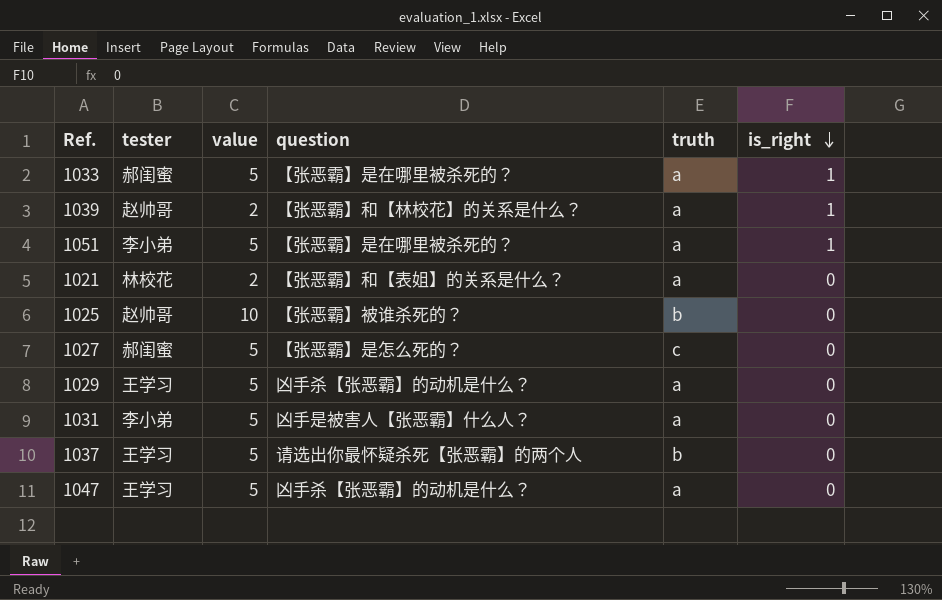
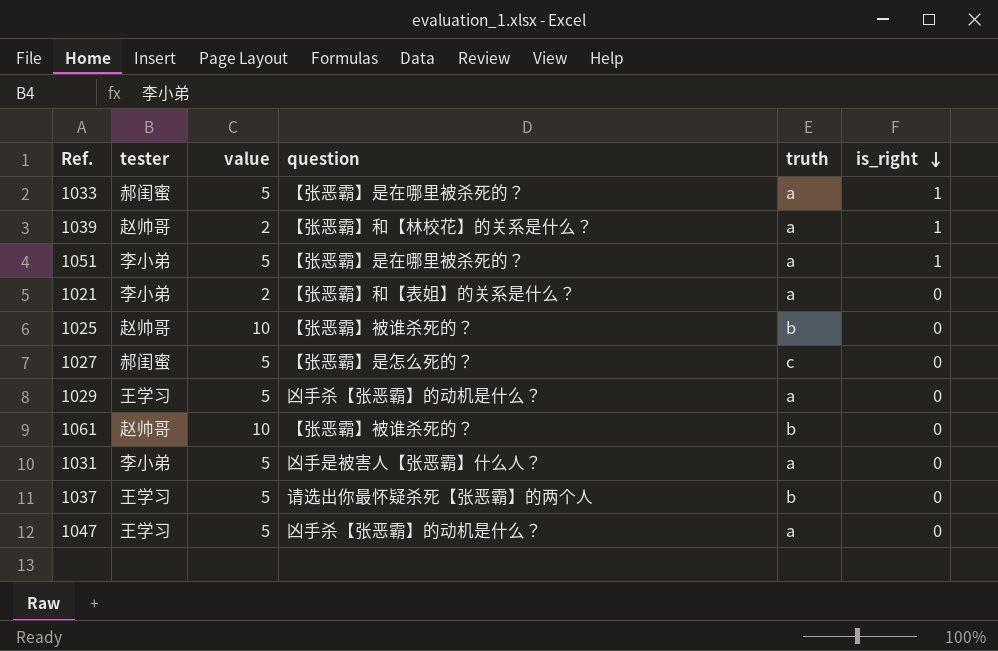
1021 | tester: 林校花 -> 李小弟
row 1061: none -> 赵帅哥 | 10 | 【张恶霸】被谁杀死的？ | b | 0

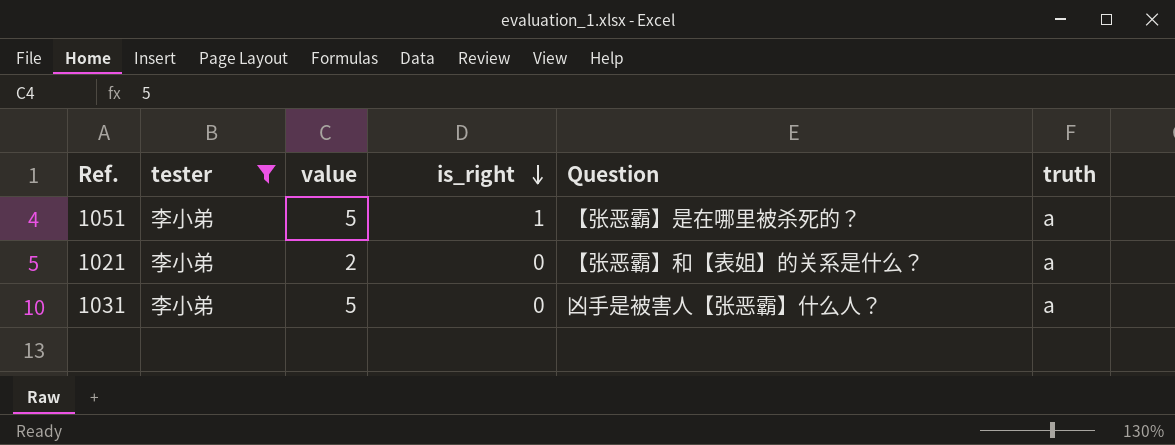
filter: none -> tester = 李小弟
column is_right | position: 6 -> 4
column name: question -> Question

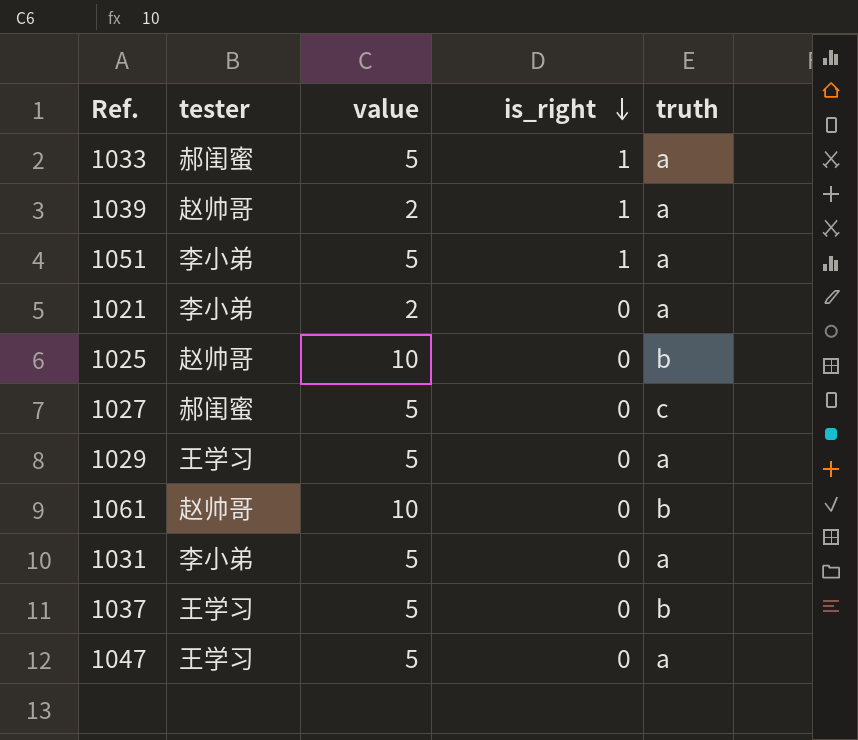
filter: tester = 李小弟 -> none
column Question | position: 5 -> none

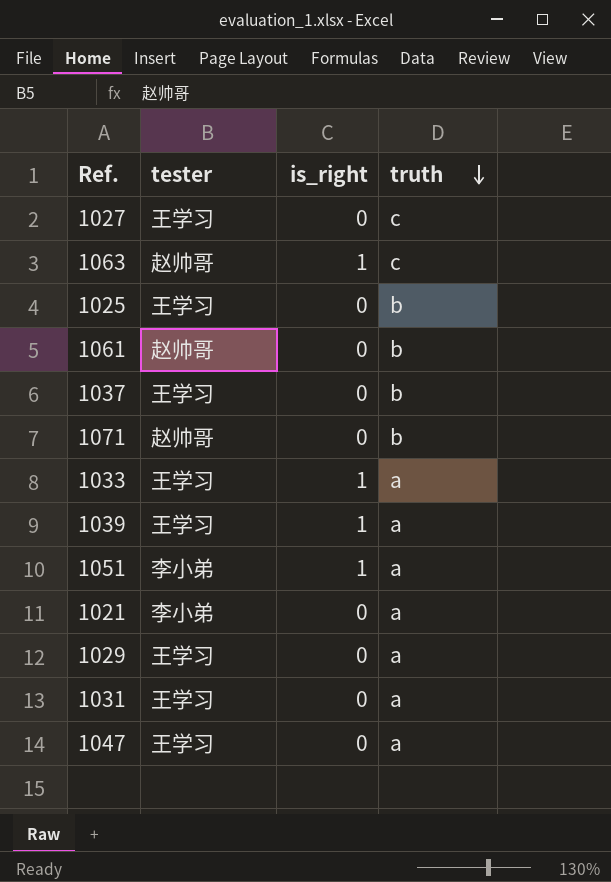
row order: is_right descending -> truth descending
column value | position: 3 -> none
1027 | tester: 郝闺蜜 -> 王学习
row 1063: none -> 赵帅哥 | 1 | c
1025 | tester: 赵帅哥 -> 王学习
row 1071: none -> 赵帅哥 | 0 | b
1033 | tester: 郝闺蜜 -> 王学习
1039 | tester: 赵帅哥 -> 王学习
1031 | tester: 李小弟 -> 王学习

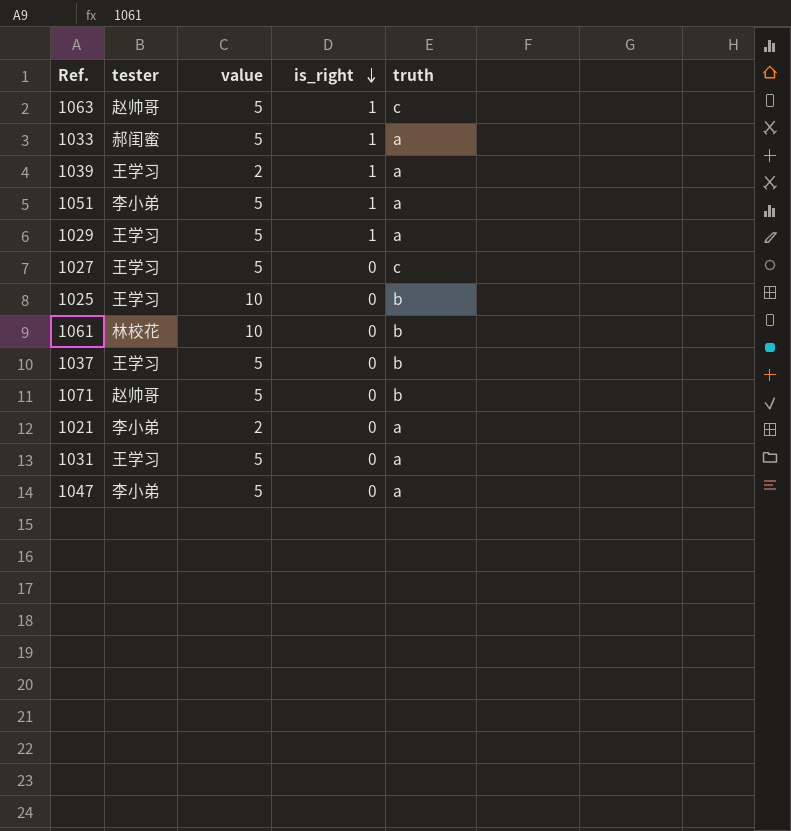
row order: truth descending -> is_right descending
column value | position: none -> 3
1033 | tester: 王学习 -> 郝闺蜜
1029 | is_right: 0 -> 1
1061 | tester: 赵帅哥 -> 林校花
1047 | tester: 王学习 -> 李小弟

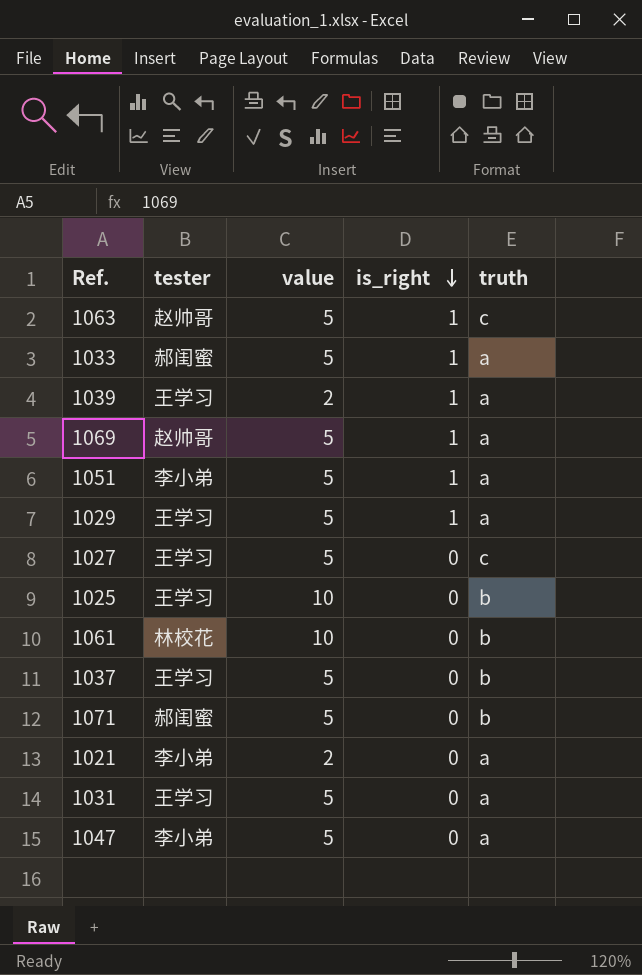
row 1069: none -> 赵帅哥 | 5 | 1 | a
1071 | tester: 赵帅哥 -> 郝闺蜜

